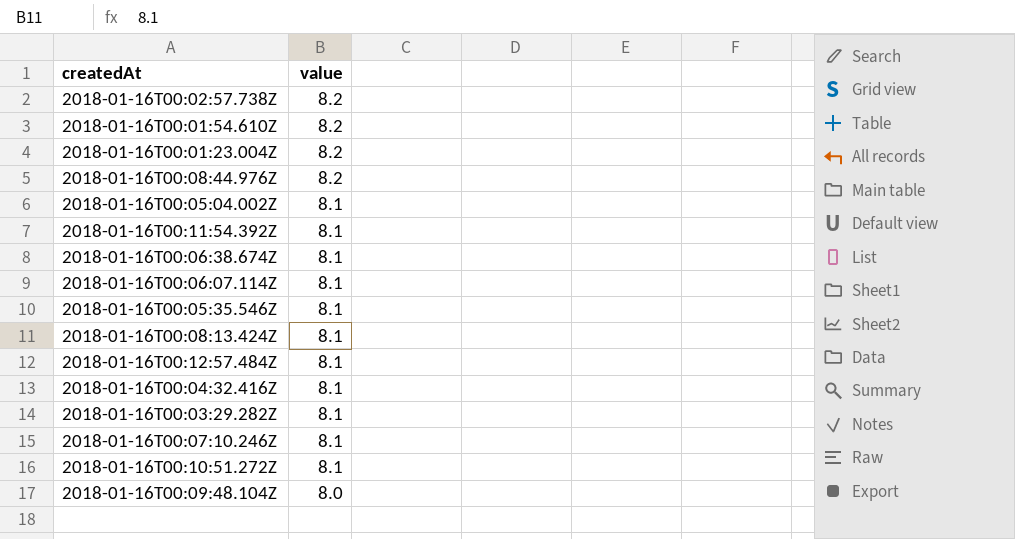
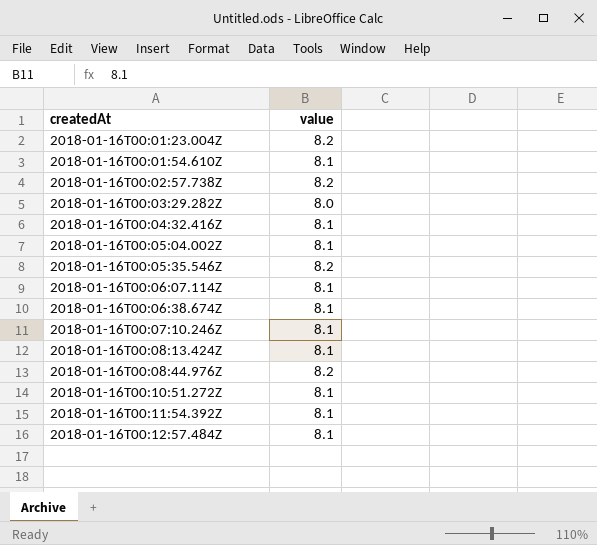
row order: value descending -> createdAt ascending
row 2018-01-16T00:09:48.104Z: 8.0 -> none
2018-01-16T00:01:54.610Z | value: 8.2 -> 8.1
2018-01-16T00:03:29.282Z | value: 8.1 -> 8.0
2018-01-16T00:05:35.546Z | value: 8.1 -> 8.2

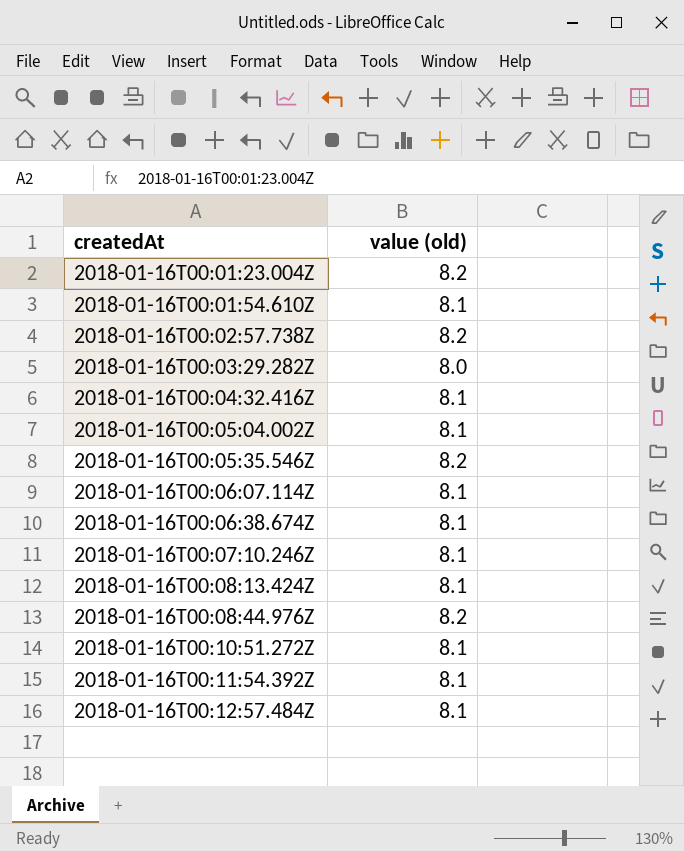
column name: value -> value (old)

